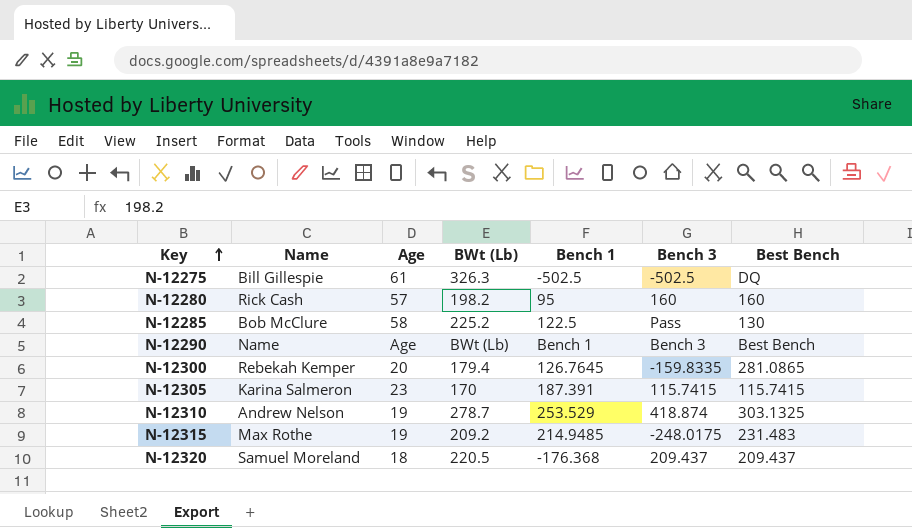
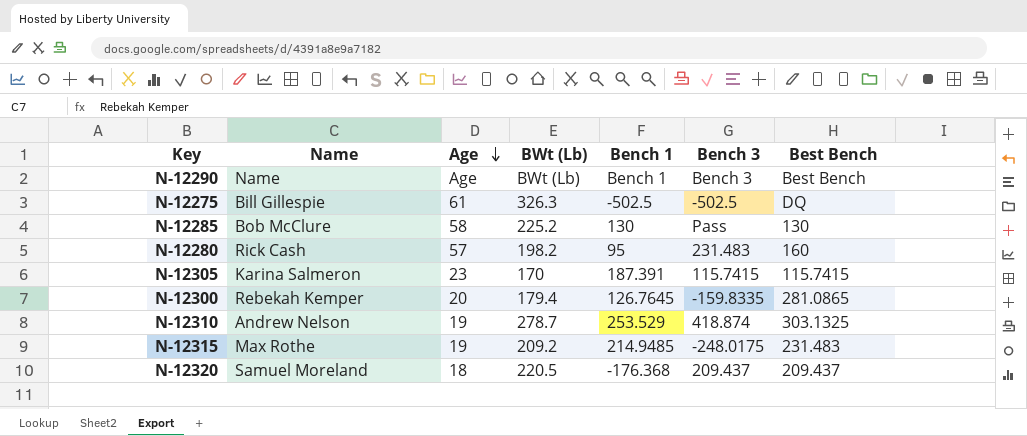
row order: Key ascending -> Age descending
N-12285 | Bench 1: 122.5 -> 130
N-12280 | Bench 3: 160 -> 231.483

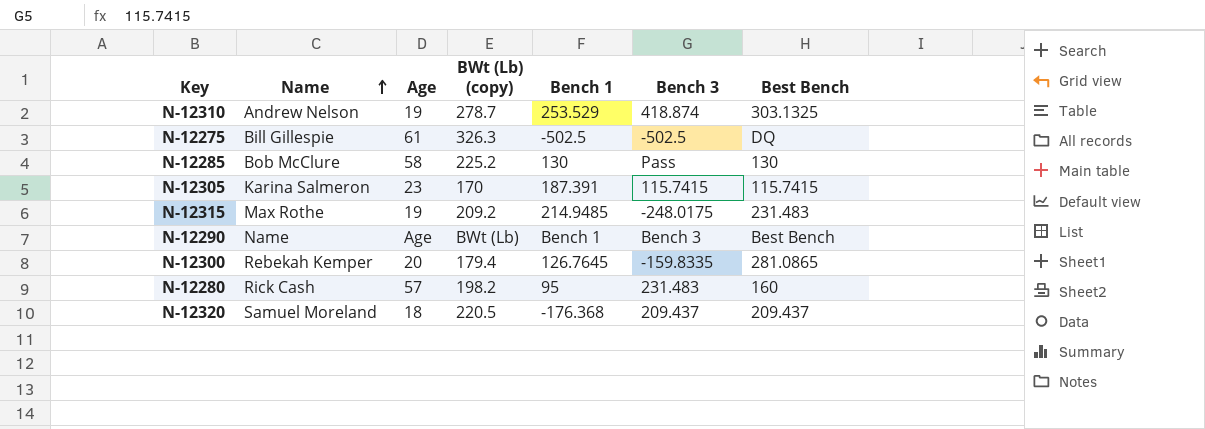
row order: Age descending -> Name ascending
column name: BWt (Lb) -> BWt (Lb) (copy)

